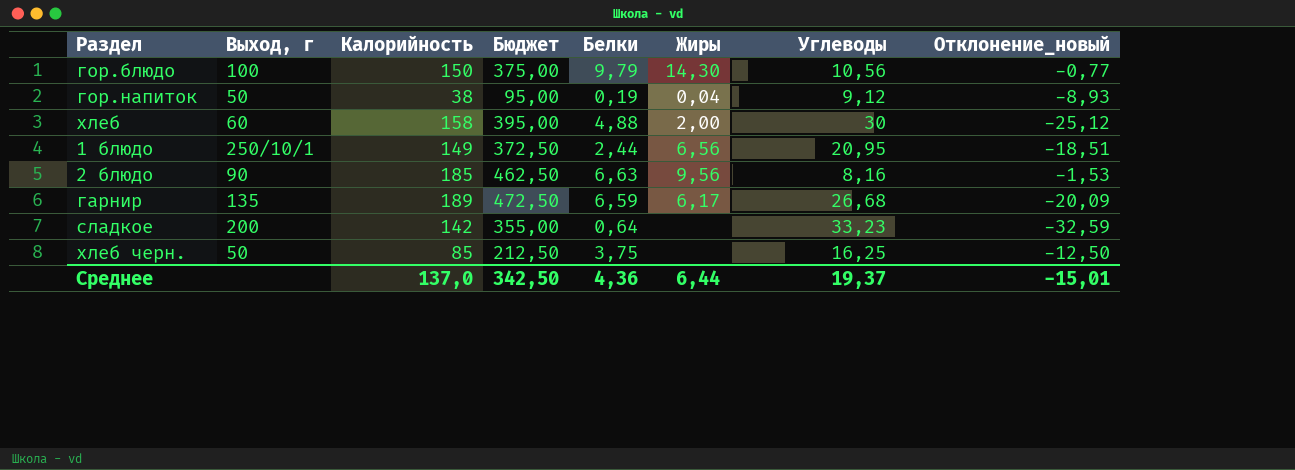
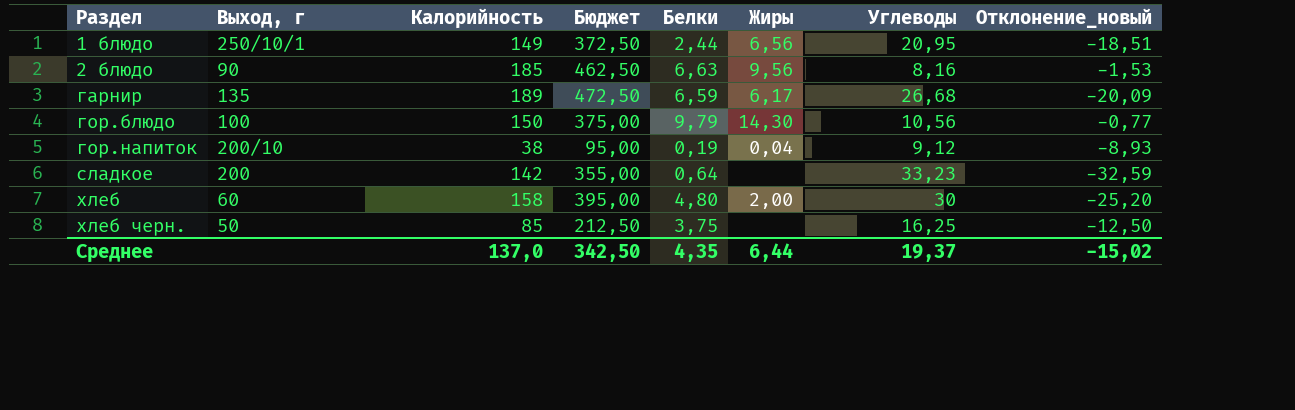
row order: none -> Раздел ascending
гор.напиток | Выход, г: 50 -> 200/10
хлеб | Белки: 4,88 -> 4,80
хлеб | Отклонение_новый: -25,12 -> -25,20
Среднее | Белки: 4,36 -> 4,35
Среднее | Отклонение_новый: -15,01 -> -15,02

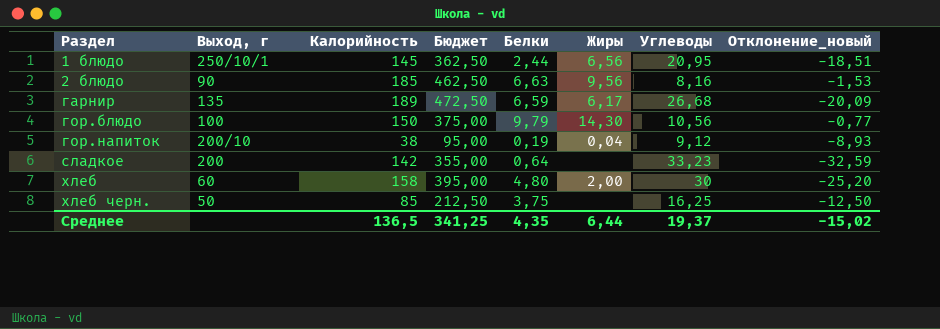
1 блюдо | Калорийность: 149 -> 145
1 блюдо | Бюджет: 372,50 -> 362,50
Среднее | Калорийность: 137,0 -> 136,5
Среднее | Бюджет: 342,50 -> 341,25

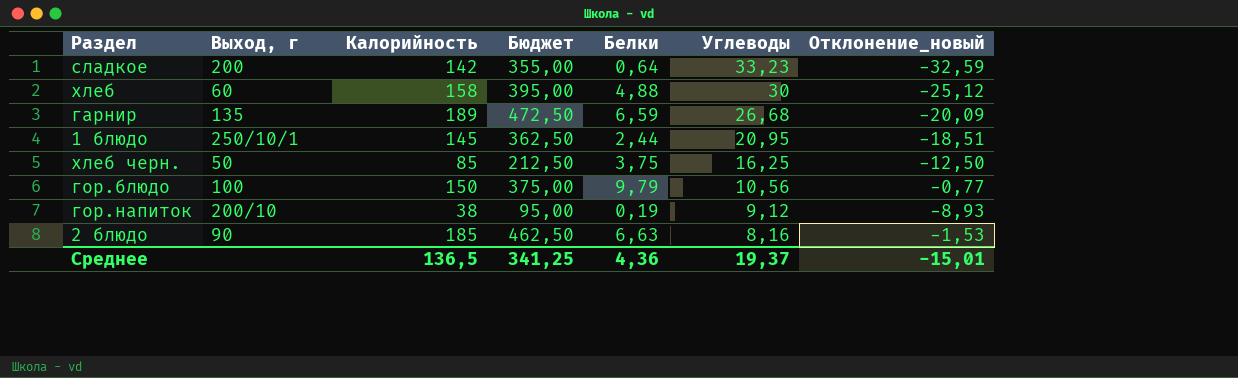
row order: Раздел ascending -> Углеводы descending
column Жиры | position: 6 -> none
хлеб | Белки: 4,80 -> 4,88
хлеб | Отклонение_новый: -25,20 -> -25,12
Среднее | Белки: 4,35 -> 4,36
Среднее | Отклонение_новый: -15,02 -> -15,01

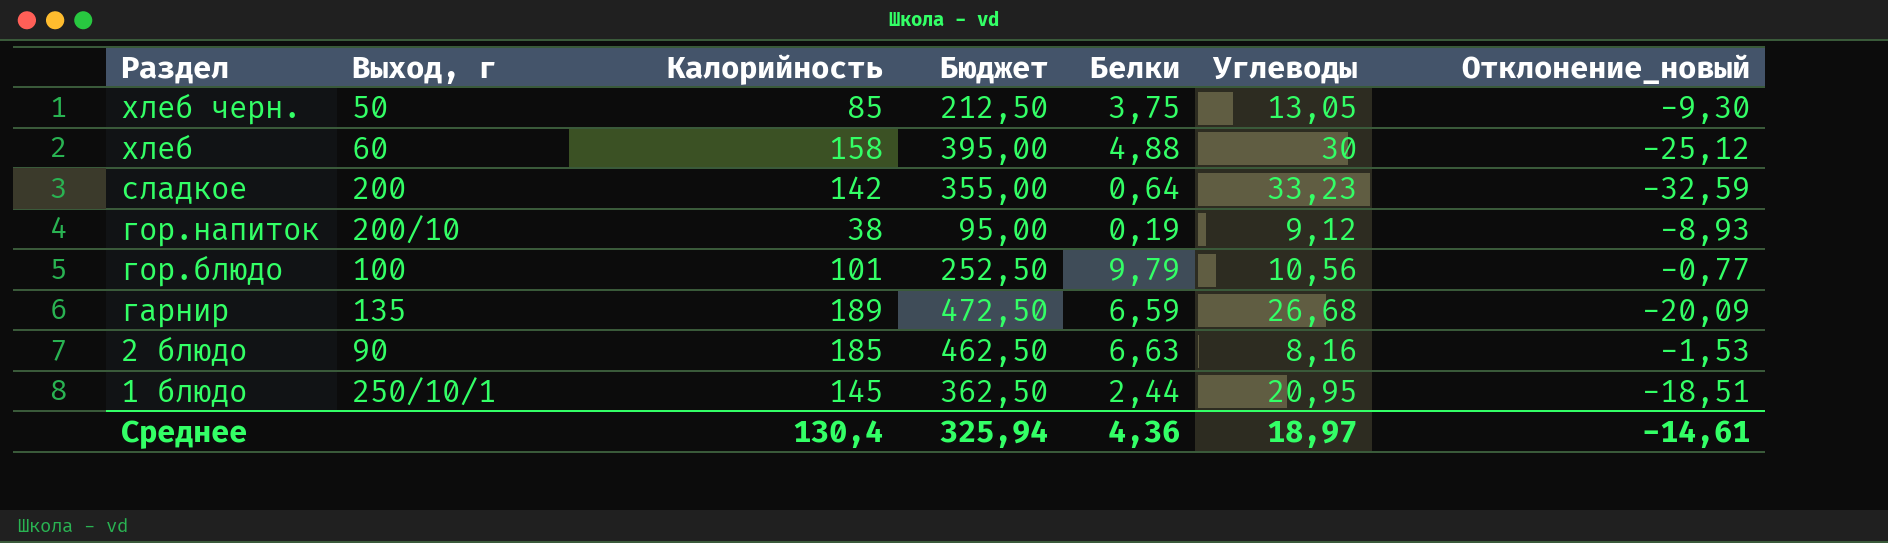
row order: Углеводы descending -> Раздел descending
хлеб черн. | Углеводы: 16,25 -> 13,05
хлеб черн. | Отклонение_новый: -12,50 -> -9,30
гор.блюдо | Калорийность: 150 -> 101
гор.блюдо | Бюджет: 375,00 -> 252,50
Среднее | Калорийность: 136,5 -> 130,4
Среднее | Бюджет: 341,25 -> 325,94
Среднее | Углеводы: 19,37 -> 18,97
Среднее | Отклонение_новый: -15,01 -> -14,61

